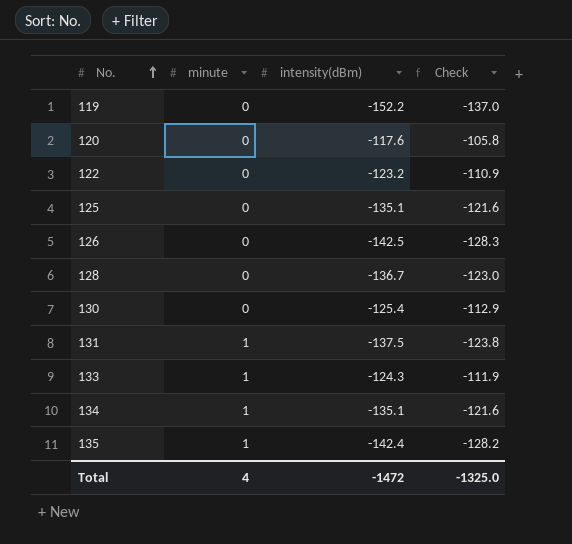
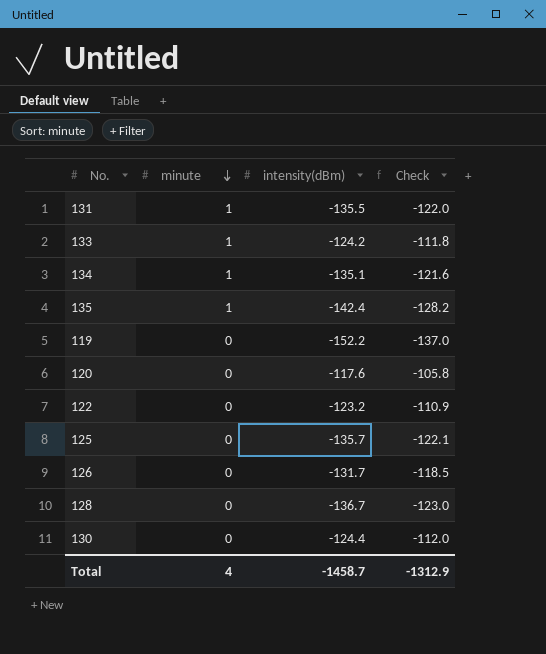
row order: No. ascending -> minute descending
131 | intensity(dBm): -137.5 -> -135.5
131 | Check: -123.8 -> -122.0
133 | intensity(dBm): -124.3 -> -124.2
133 | Check: -111.9 -> -111.8
125 | intensity(dBm): -135.1 -> -135.7
125 | Check: -121.6 -> -122.1
126 | intensity(dBm): -142.5 -> -131.7
126 | Check: -128.3 -> -118.5
130 | intensity(dBm): -125.4 -> -124.4
130 | Check: -112.9 -> -112.0
Total | intensity(dBm): -1472 -> -1458.7
Total | Check: -1325.0 -> -1312.9

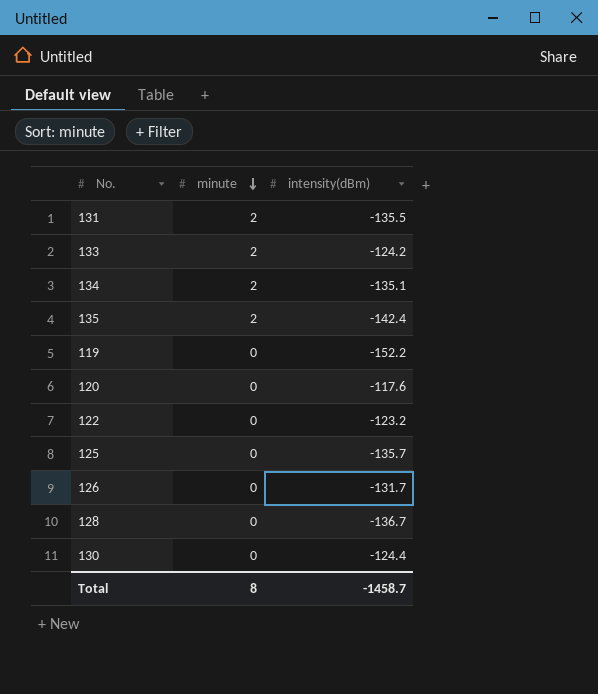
column Check | formula: [intensity(dBm)] * 0.9 -> none
131 | minute: 1 -> 2
133 | minute: 1 -> 2
134 | minute: 1 -> 2
135 | minute: 1 -> 2
Total | minute: 4 -> 8

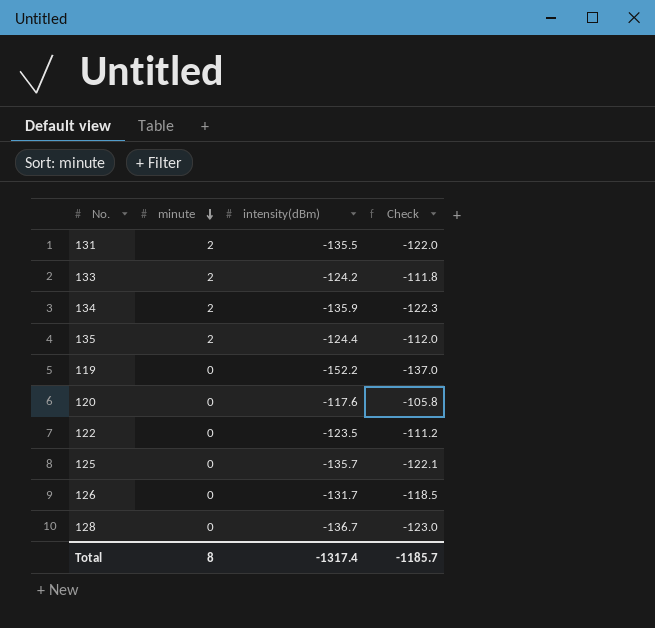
column Check | formula: none -> [intensity(dBm)] * 0.9
row 130: 0 | -124.4 -> none
134 | intensity(dBm): -135.1 -> -135.9
135 | intensity(dBm): -142.4 -> -124.4
122 | intensity(dBm): -123.2 -> -123.5
Total | intensity(dBm): -1458.7 -> -1317.4

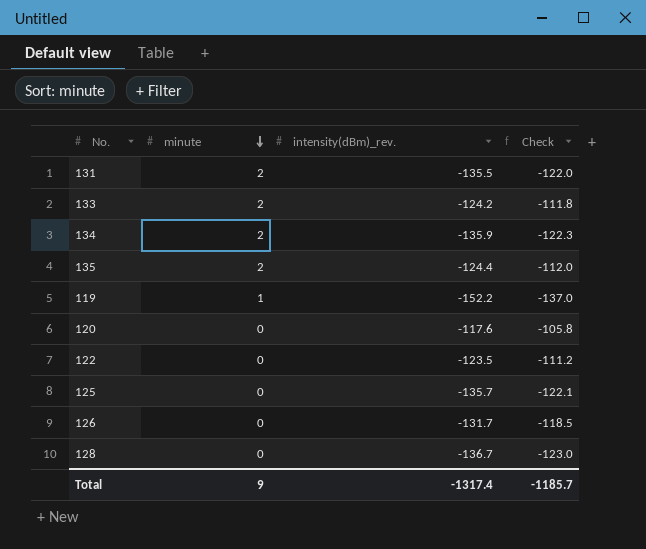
column name: intensity(dBm) -> intensity(dBm)_rev.
119 | minute: 0 -> 1
Total | minute: 8 -> 9

